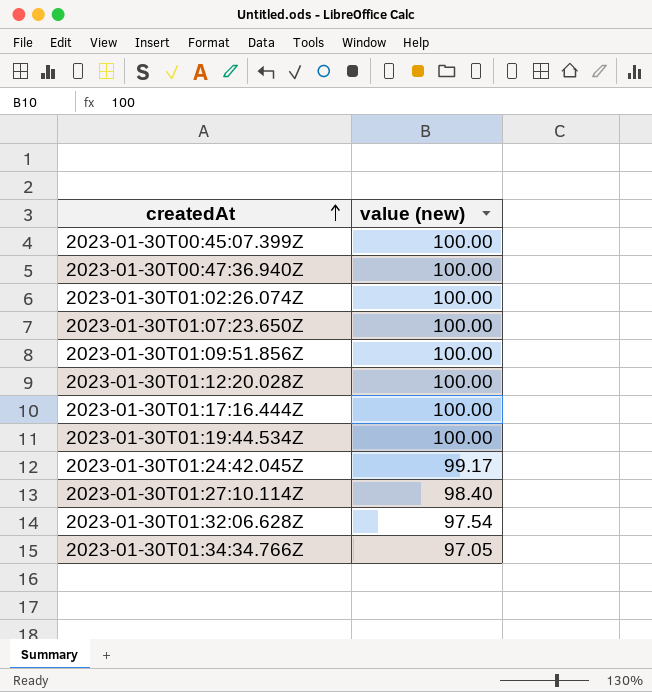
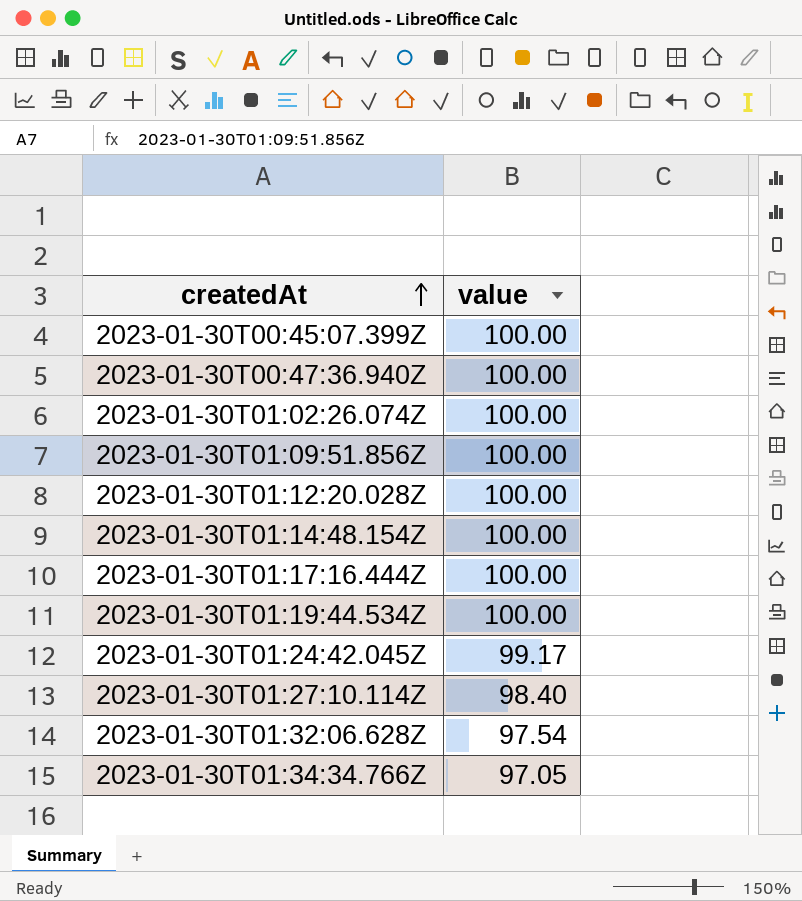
column name: value (new) -> value
row 2023-01-30T01:07:23.650Z: 100.00 -> none
row 2023-01-30T01:14:48.154Z: none -> 100.00

